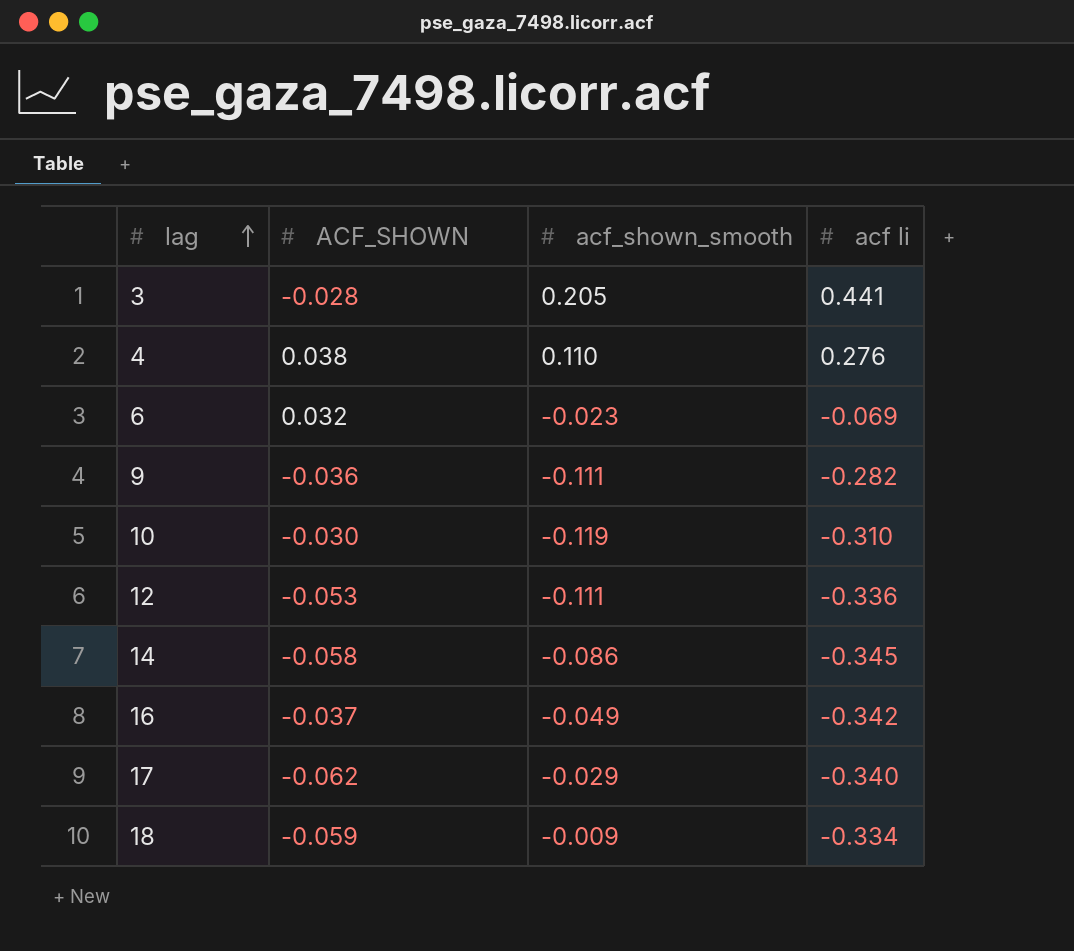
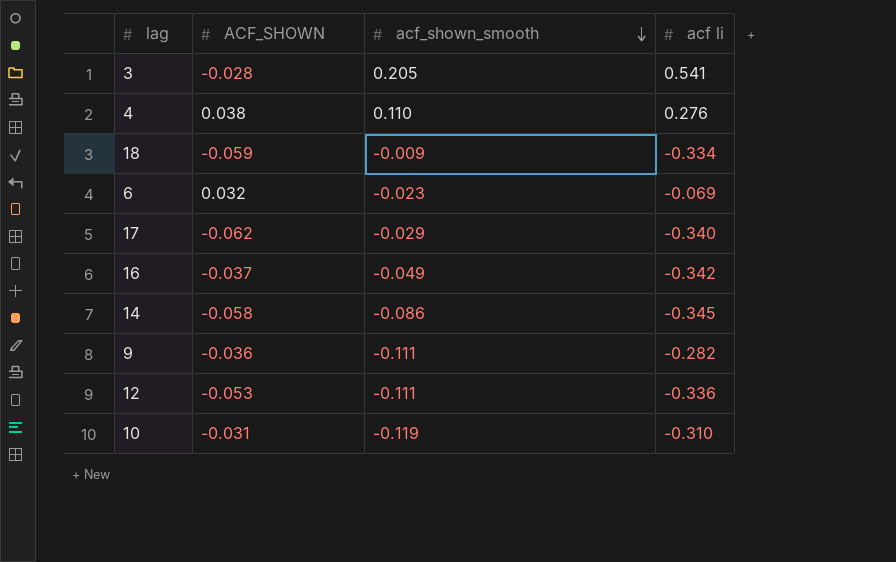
row order: lag ascending -> acf_shown_smooth descending
3 | acf li: 0.441 -> 0.541
10 | ACF_SHOWN: -0.030 -> -0.031

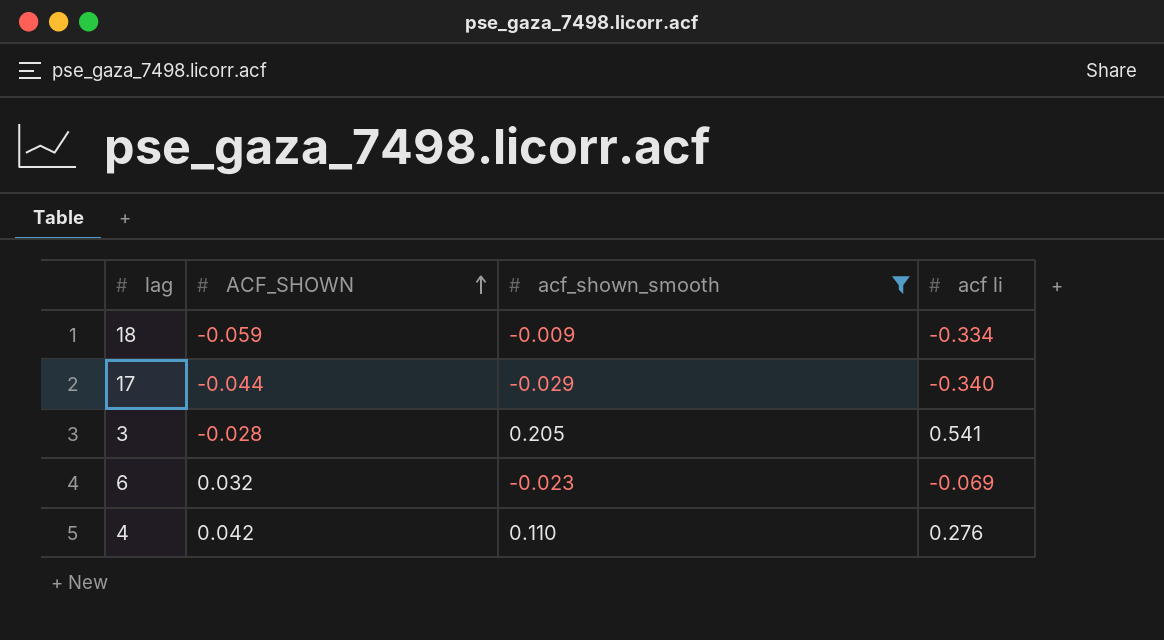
filter: none -> acf_shown_smooth >= -0.029
row order: acf_shown_smooth descending -> ACF_SHOWN ascending
17 | ACF_SHOWN: -0.062 -> -0.044
4 | ACF_SHOWN: 0.038 -> 0.042

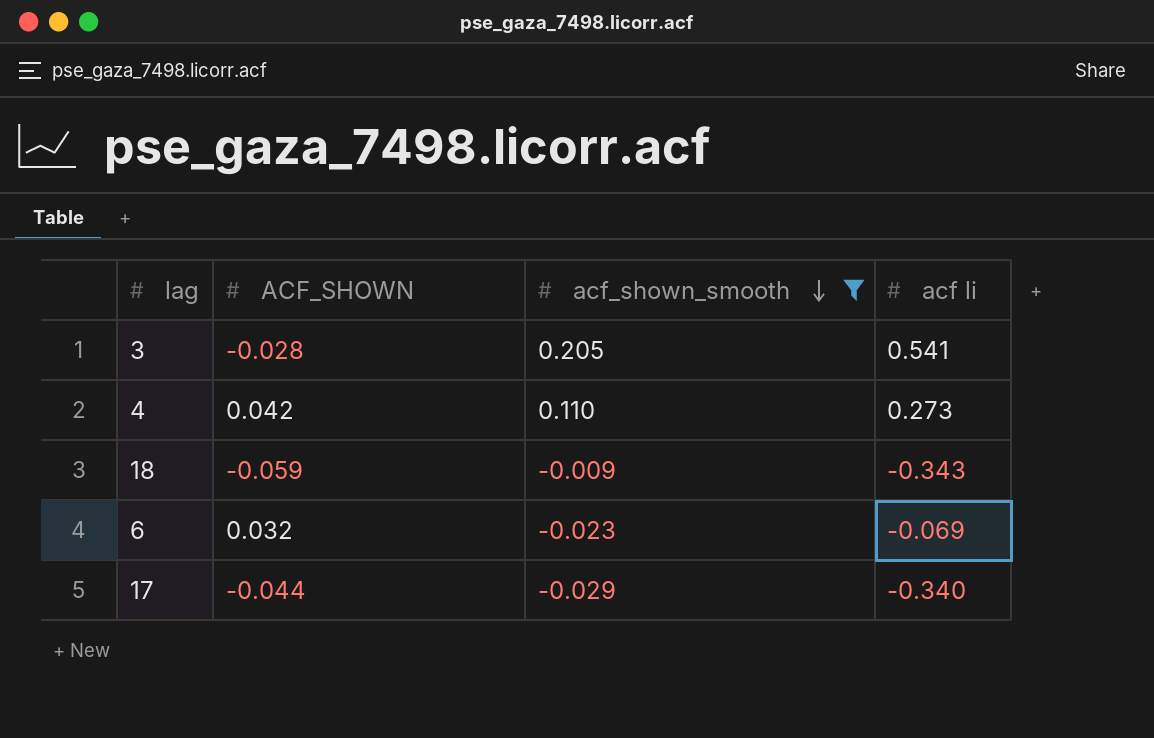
row order: ACF_SHOWN ascending -> acf_shown_smooth descending
4 | acf li: 0.276 -> 0.273
18 | acf li: -0.334 -> -0.343

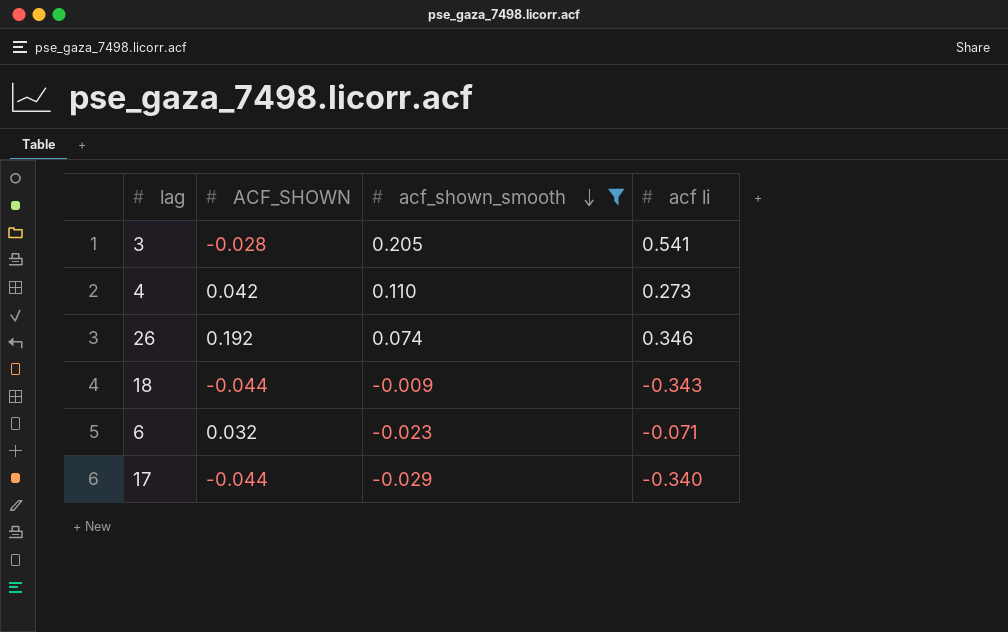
row 26: none -> 0.192 | 0.074 | 0.346
18 | ACF_SHOWN: -0.059 -> -0.044
6 | acf li: -0.069 -> -0.071

